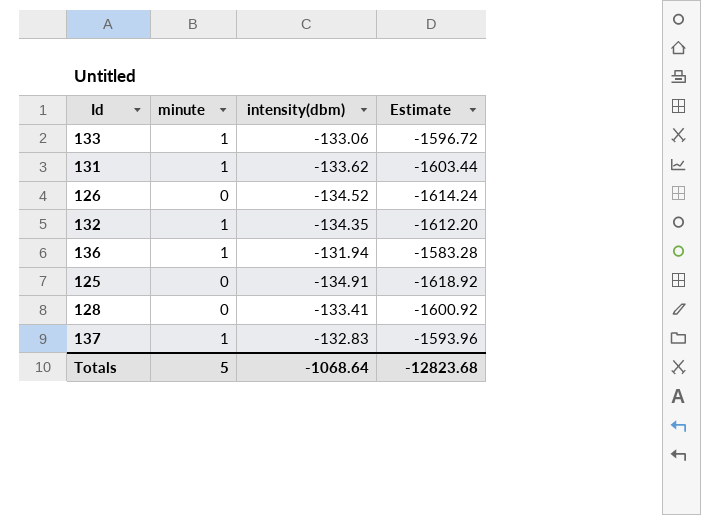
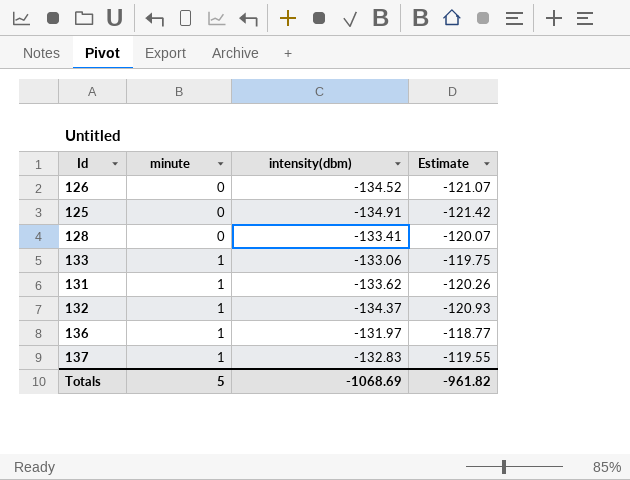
row order: none -> minute ascending
column Estimate | formula: [intensity(dbm)] * 12 -> [intensity(dbm)] * 0.9
132 | intensity(dbm): -134.35 -> -134.37
136 | intensity(dbm): -131.94 -> -131.97
Totals | intensity(dbm): -1068.64 -> -1068.69
Totals | Estimate: -12823.68 -> -961.82

